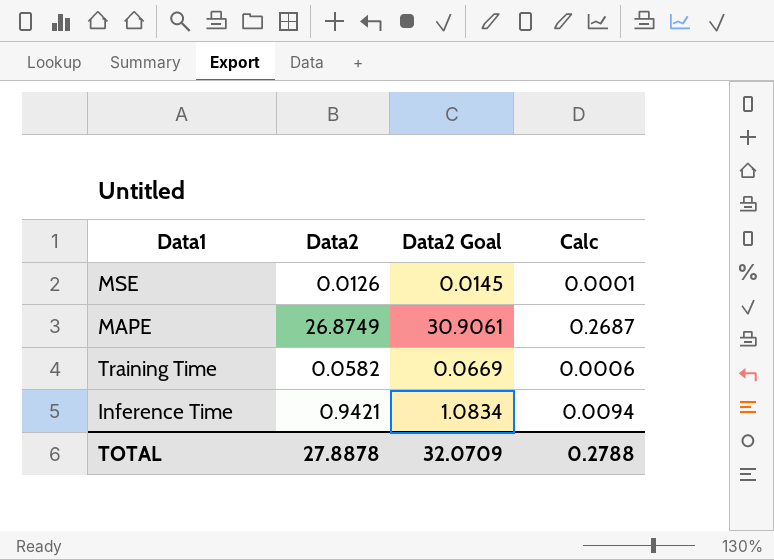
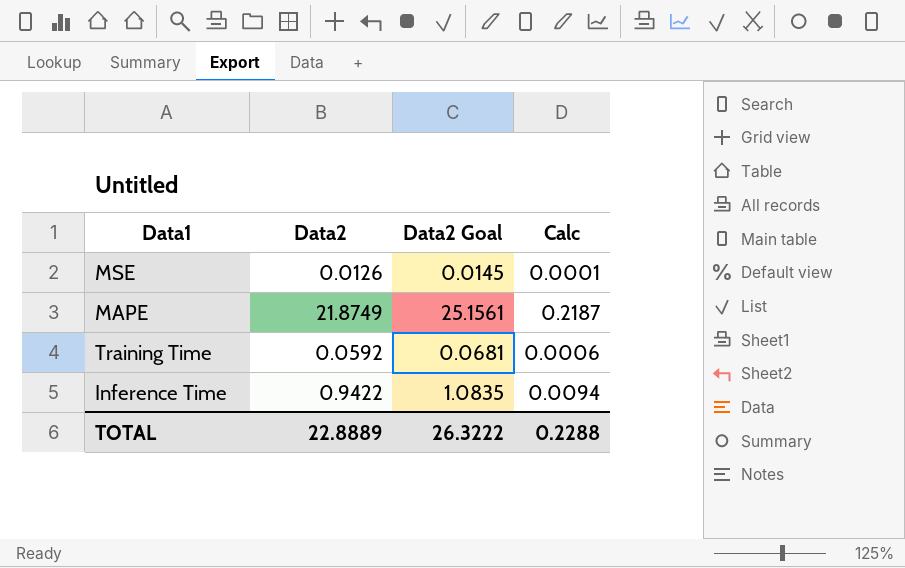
MAPE | Data2: 26.8749 -> 21.8749
MAPE | Data2 Goal: 30.9061 -> 25.1561
MAPE | Calc: 0.2687 -> 0.2187
Training Time | Data2: 0.0582 -> 0.0592
Training Time | Data2 Goal: 0.0669 -> 0.0681
Inference Time | Data2: 0.9421 -> 0.9422
Inference Time | Data2 Goal: 1.0834 -> 1.0835
TOTAL | Data2: 27.8878 -> 22.8889
TOTAL | Data2 Goal: 32.0709 -> 26.3222
TOTAL | Calc: 0.2788 -> 0.2288

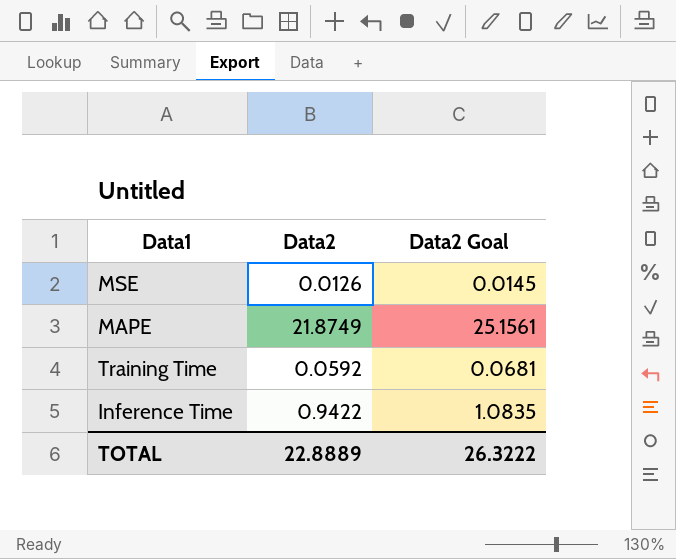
column Calc | formula: [Data2] * 0.01 -> none

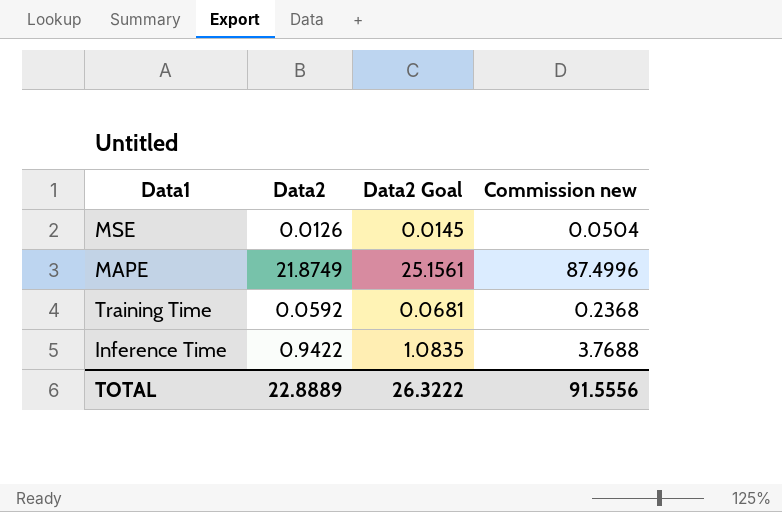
column Commission new | formula: none -> [Data2] * 4

